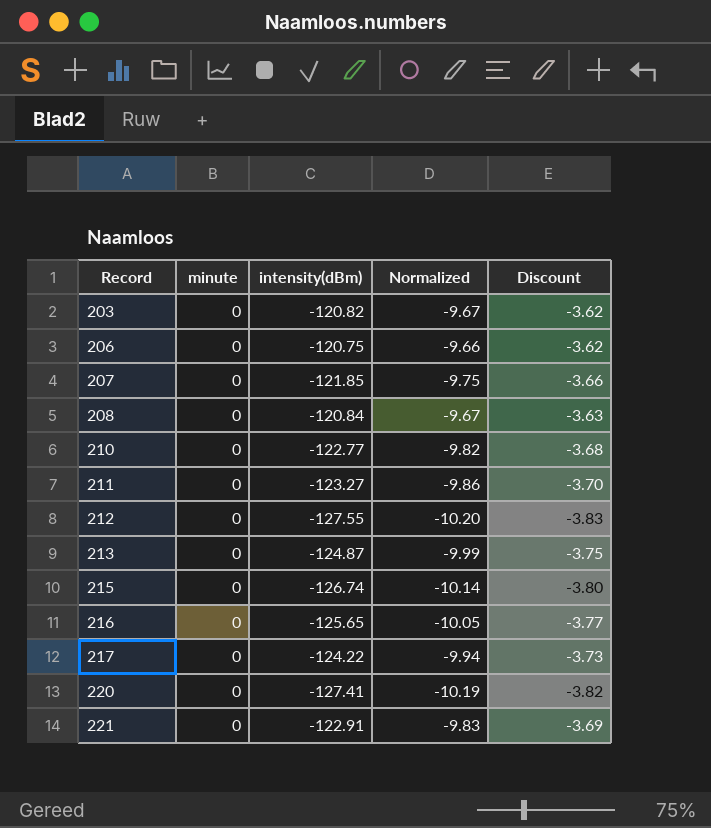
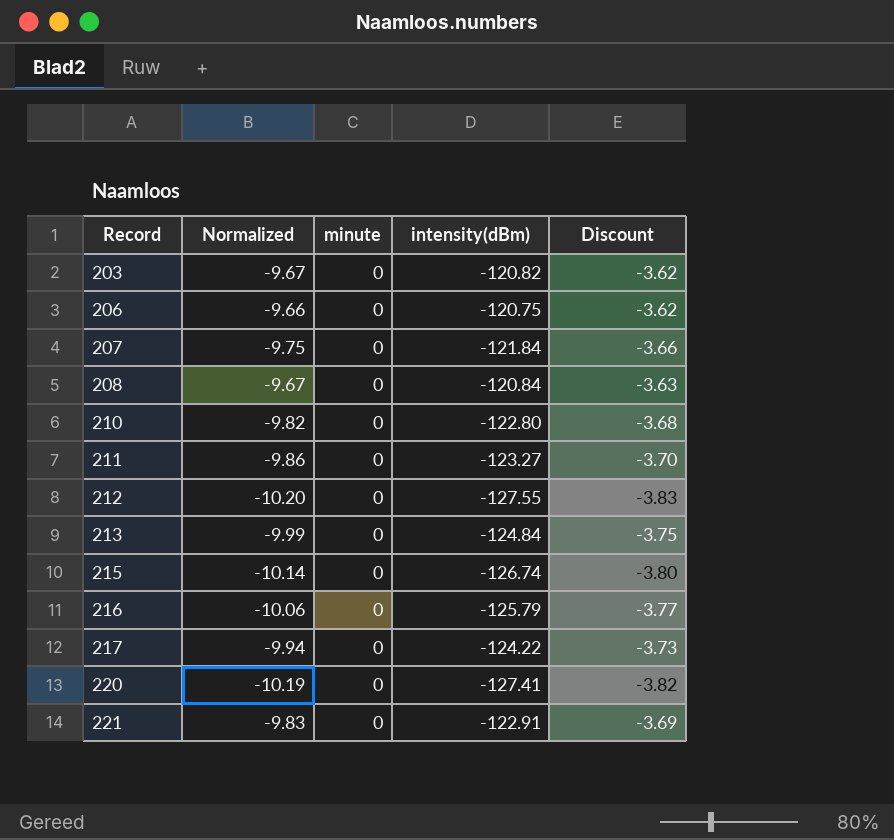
column Normalized | position: 4 -> 2
207 | intensity(dBm): -121.85 -> -121.84
210 | intensity(dBm): -122.77 -> -122.80
213 | intensity(dBm): -124.87 -> -124.84
216 | Normalized: -10.05 -> -10.06
216 | intensity(dBm): -125.65 -> -125.79

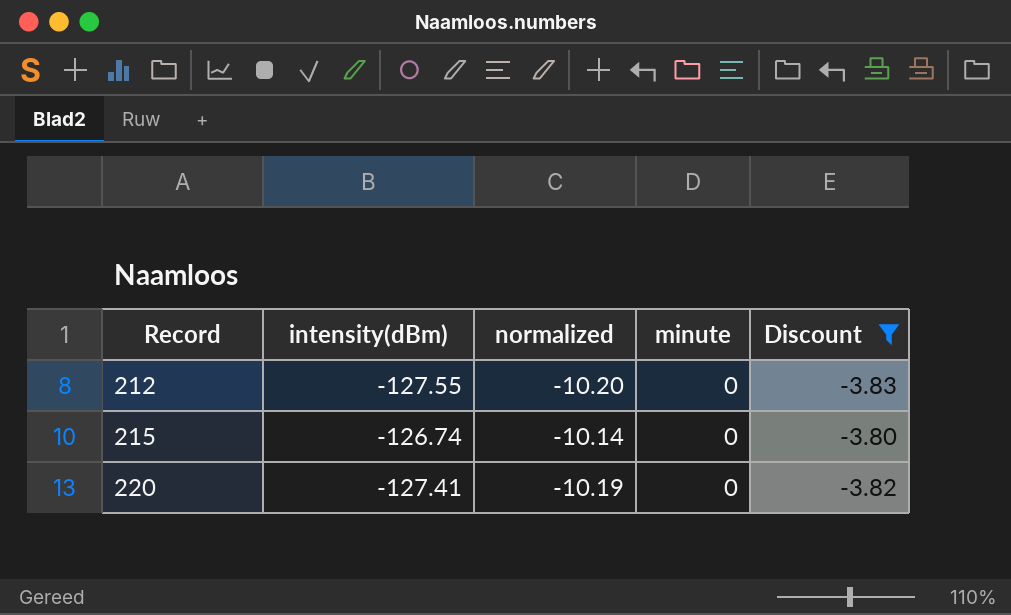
filter: none -> Discount <= -3.80
column intensity(dBm) | position: 4 -> 2
column name: Normalized -> normalized

